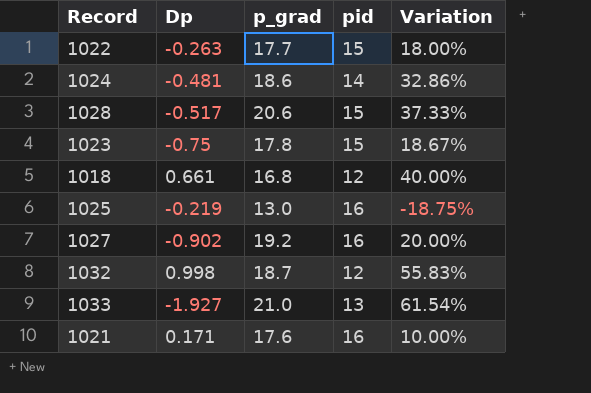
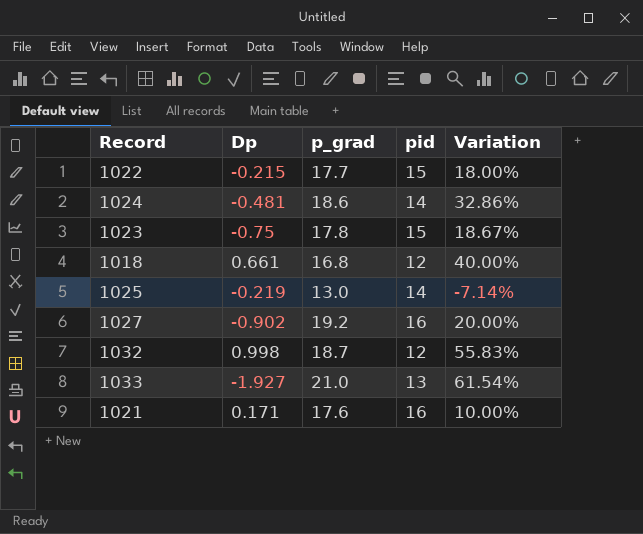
row 1028: -0.517 | 20.6 | 15 | 37.33% -> none
1022 | Dp: -0.263 -> -0.215
1025 | pid: 16 -> 14
1025 | Variation: -18.75% -> -7.14%

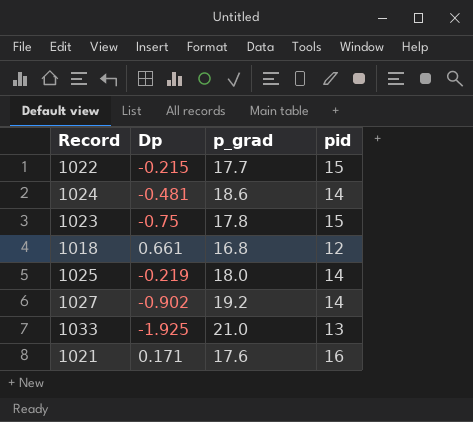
column Variation | formula: ([p_grad] - [pid]) / [pid] -> none
row 1032: 0.998 | 18.7 | 12 | 55.83% -> none
1025 | p_grad: 13.0 -> 18.0
1027 | pid: 16 -> 14
1033 | Dp: -1.927 -> -1.925

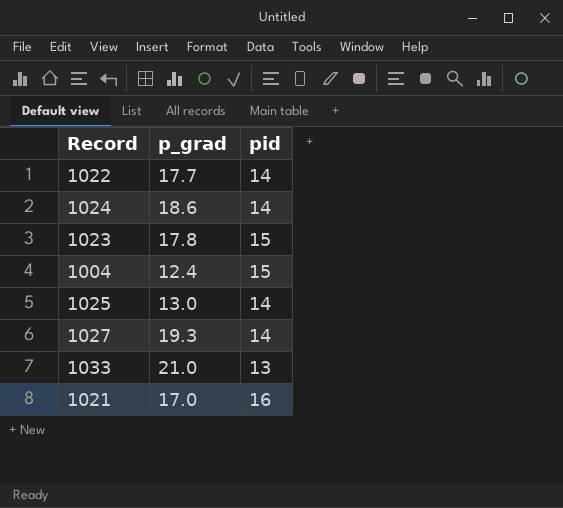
column Dp | position: 2 -> none
row 1018: 0.661 | 16.8 | 12 -> none
1022 | pid: 15 -> 14
row 1004: none -> 12.4 | 15
1025 | p_grad: 18.0 -> 13.0
1027 | p_grad: 19.2 -> 19.3
1021 | p_grad: 17.6 -> 17.0

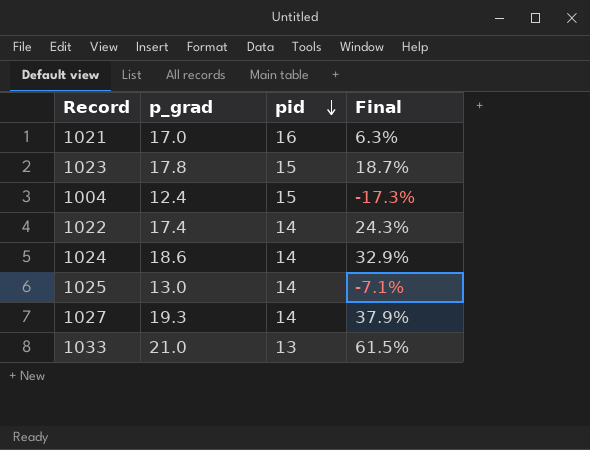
row order: none -> pid descending
column Final | formula: none -> ([p_grad] - [pid]) / [pid]
1022 | p_grad: 17.7 -> 17.4

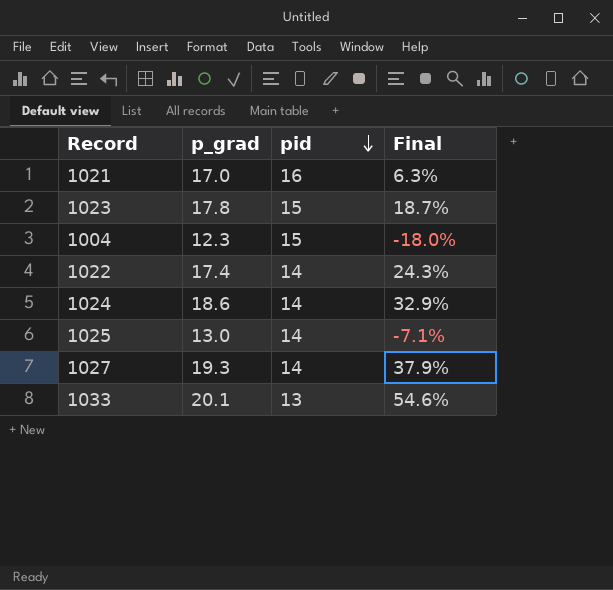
1004 | p_grad: 12.4 -> 12.3
1004 | Final: -17.3% -> -18.0%
1033 | p_grad: 21.0 -> 20.1
1033 | Final: 61.5% -> 54.6%

